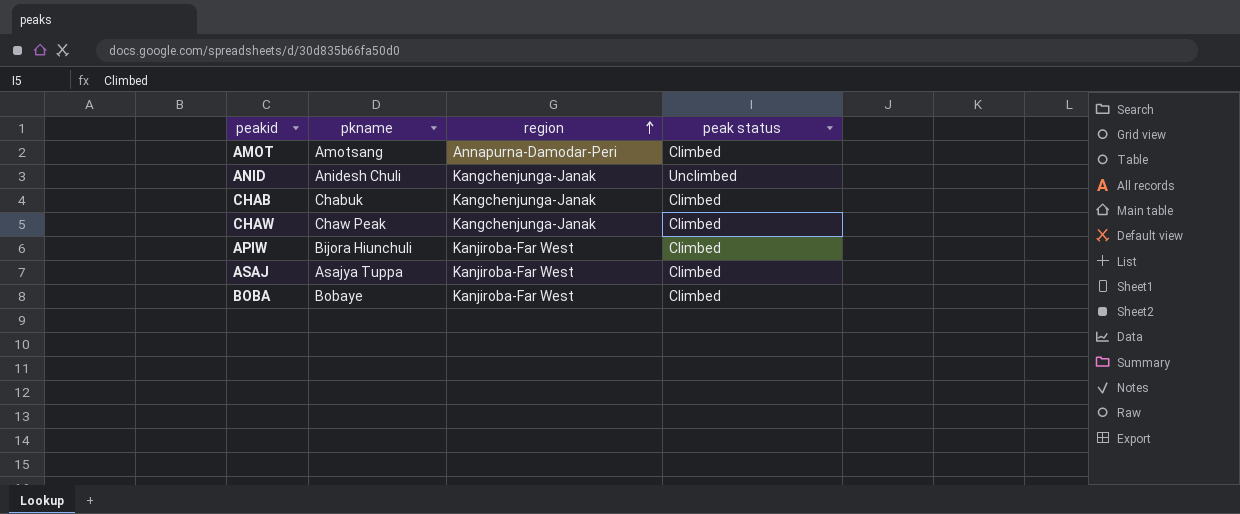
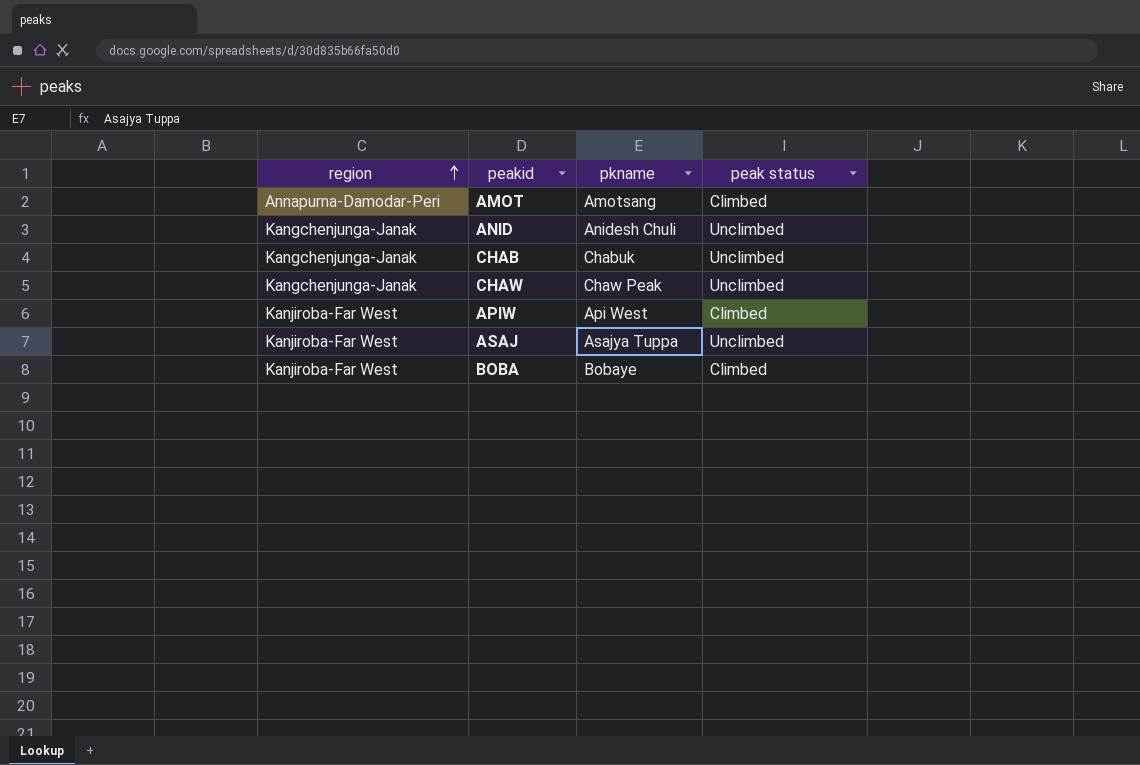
column region | position: 3 -> 1
CHAB | peak status: Climbed -> Unclimbed
CHAW | peak status: Climbed -> Unclimbed
APIW | pkname: Bijora Hiunchuli -> Api West
ASAJ | peak status: Climbed -> Unclimbed

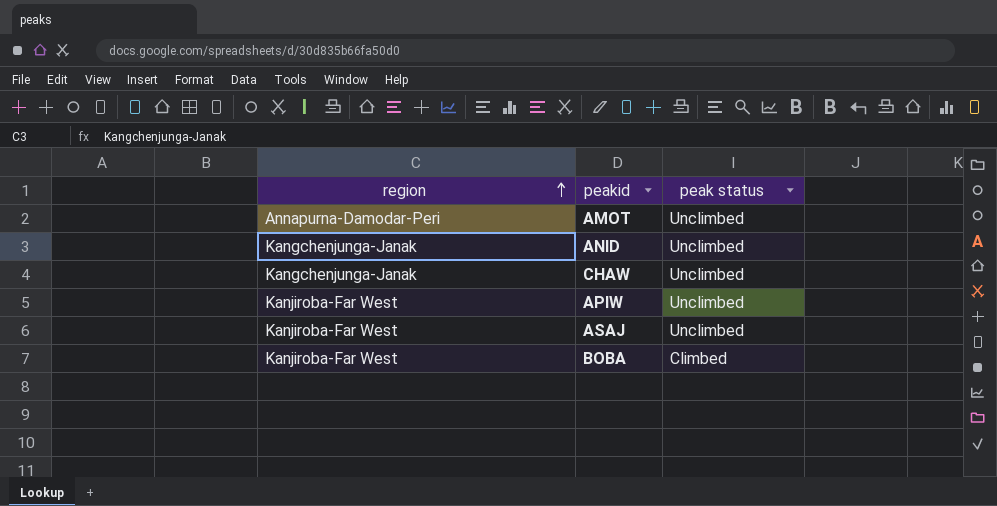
column pkname | position: 3 -> none
row CHAB: Kangchenjunga-Janak | Chabuk | Unclimbed -> none
AMOT | peak status: Climbed -> Unclimbed
APIW | peak status: Climbed -> Unclimbed

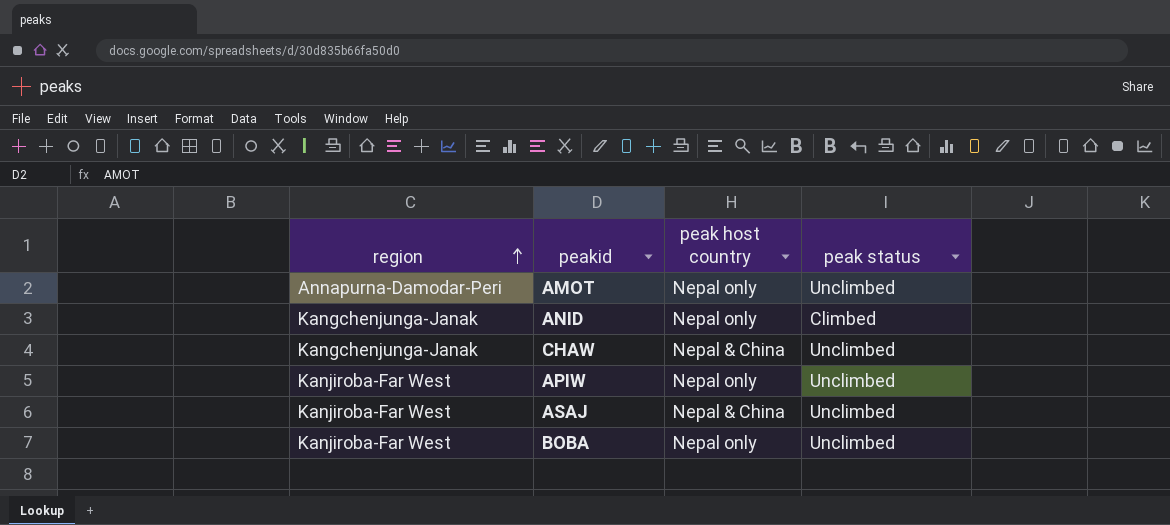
column peak host country | position: none -> 3
ANID | peak status: Unclimbed -> Climbed
BOBA | peak status: Climbed -> Unclimbed

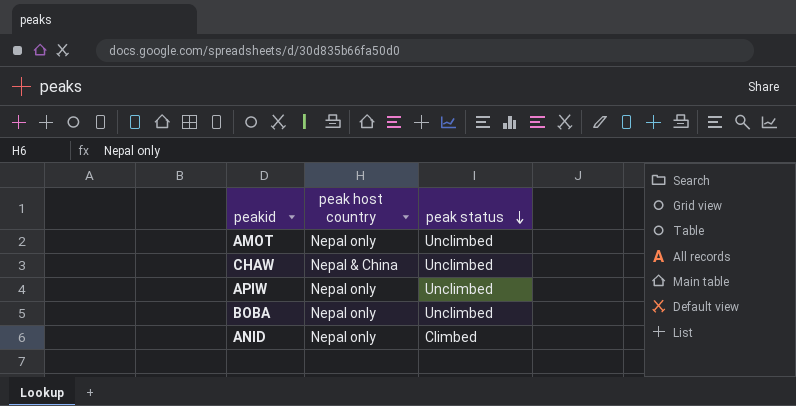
row order: region ascending -> peak status descending
column region | position: 1 -> none
row ASAJ: Kanjiroba-Far West | Nepal & China | Unclimbed -> none

